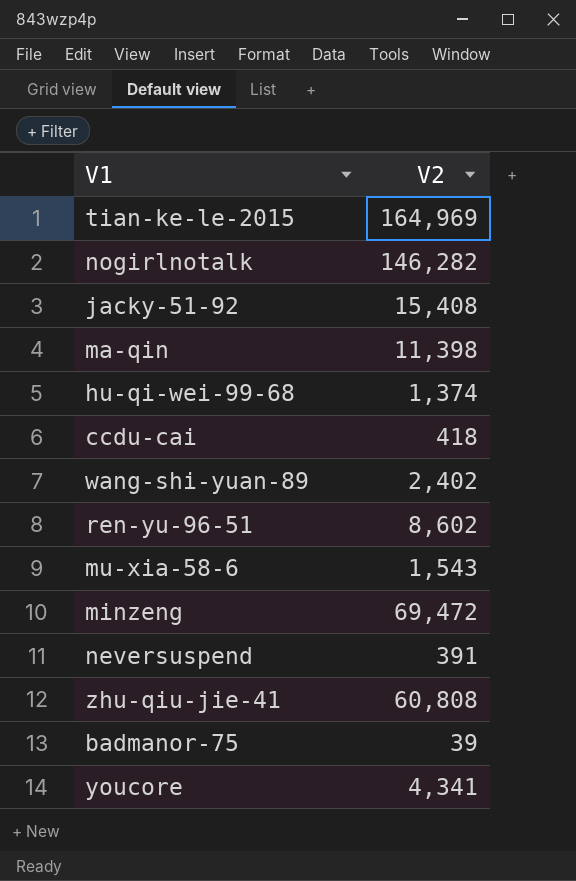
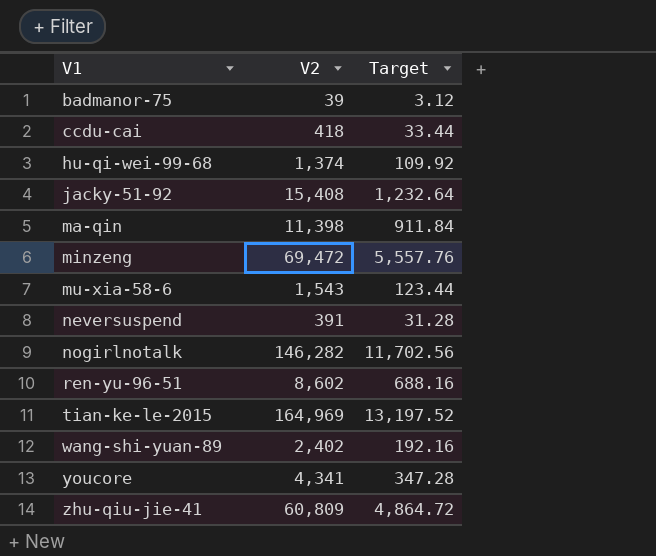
row order: none -> V1 ascending
column Target | formula: none -> [V2] * 0.08
zhu-qiu-jie-41 | V2: 60,808 -> 60,809

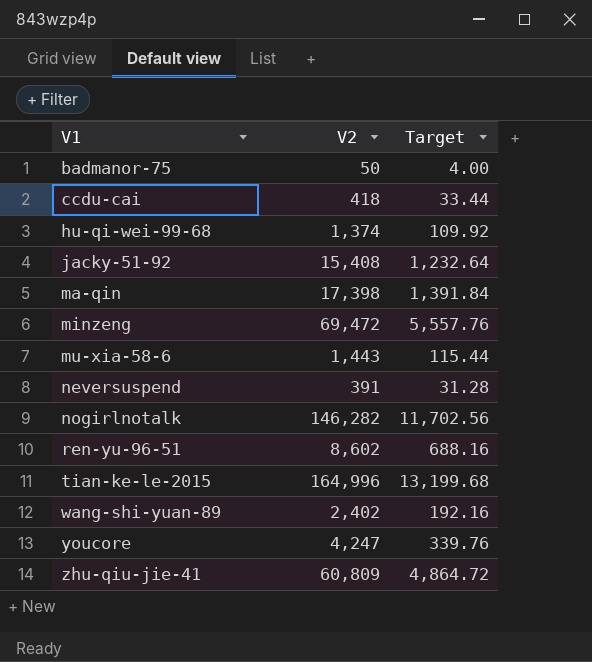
badmanor-75 | V2: 39 -> 50
badmanor-75 | Target: 3.12 -> 4.00
ma-qin | V2: 11,398 -> 17,398
ma-qin | Target: 911.84 -> 1,391.84
mu-xia-58-6 | V2: 1,543 -> 1,443
mu-xia-58-6 | Target: 123.44 -> 115.44
tian-ke-le-2015 | V2: 164,969 -> 164,996
tian-ke-le-2015 | Target: 13,197.52 -> 13,199.68
youcore | V2: 4,341 -> 4,247
youcore | Target: 347.28 -> 339.76

